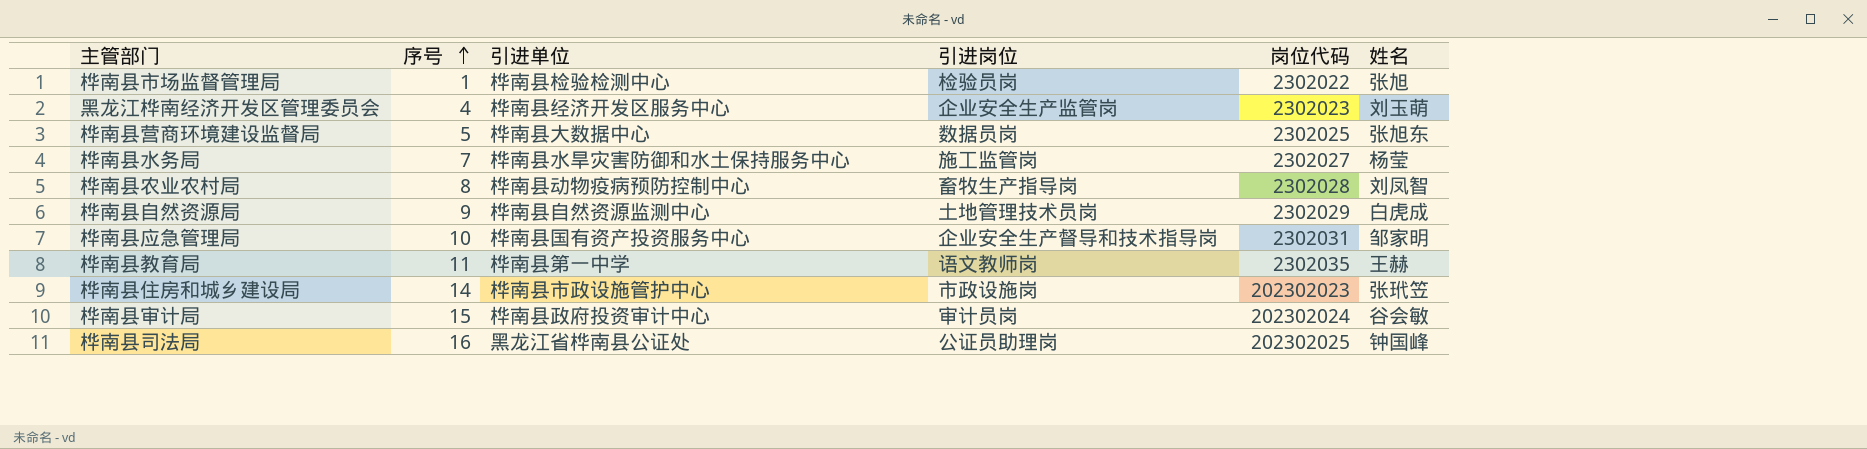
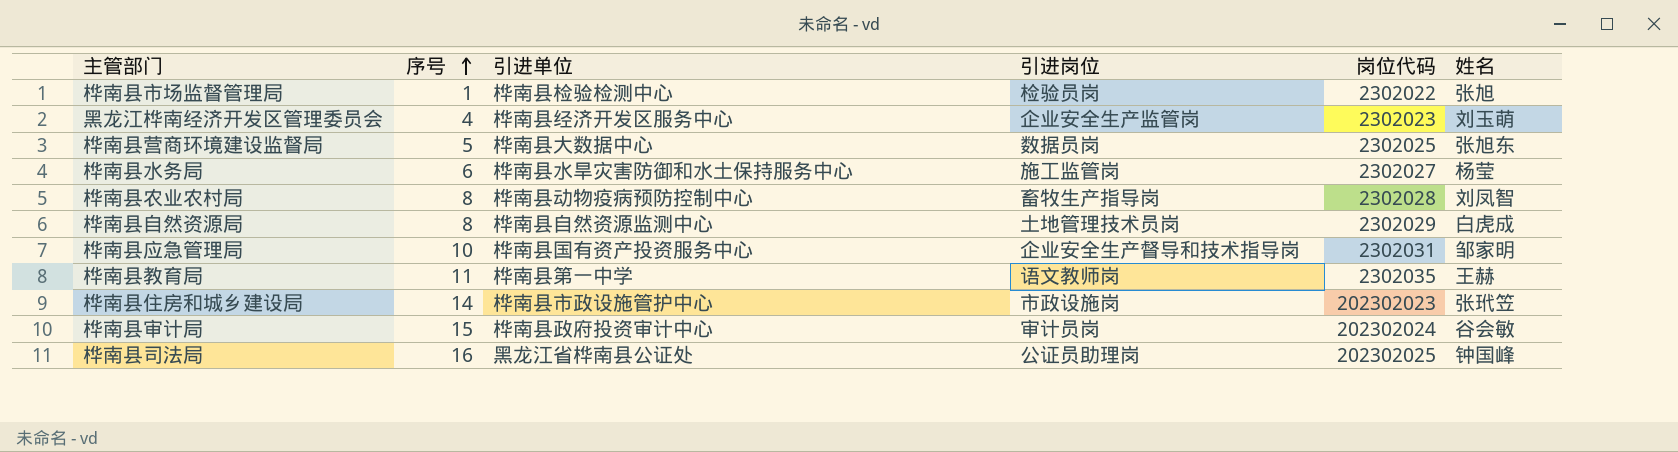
桦南县水务局 | 序号: 7 -> 6
桦南县自然资源局 | 序号: 9 -> 8

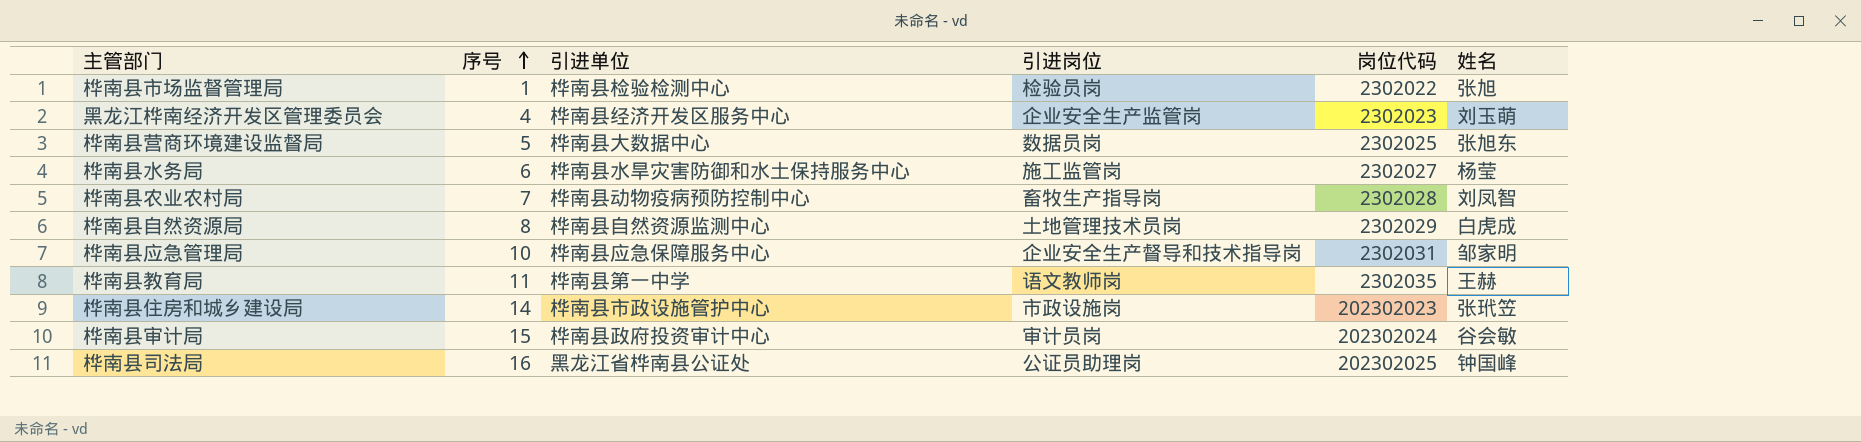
桦南县农业农村局 | 序号: 8 -> 7
桦南县应急管理局 | 引进单位: 桦南县国有资产投资服务中心 -> 桦南县应急保障服务中心

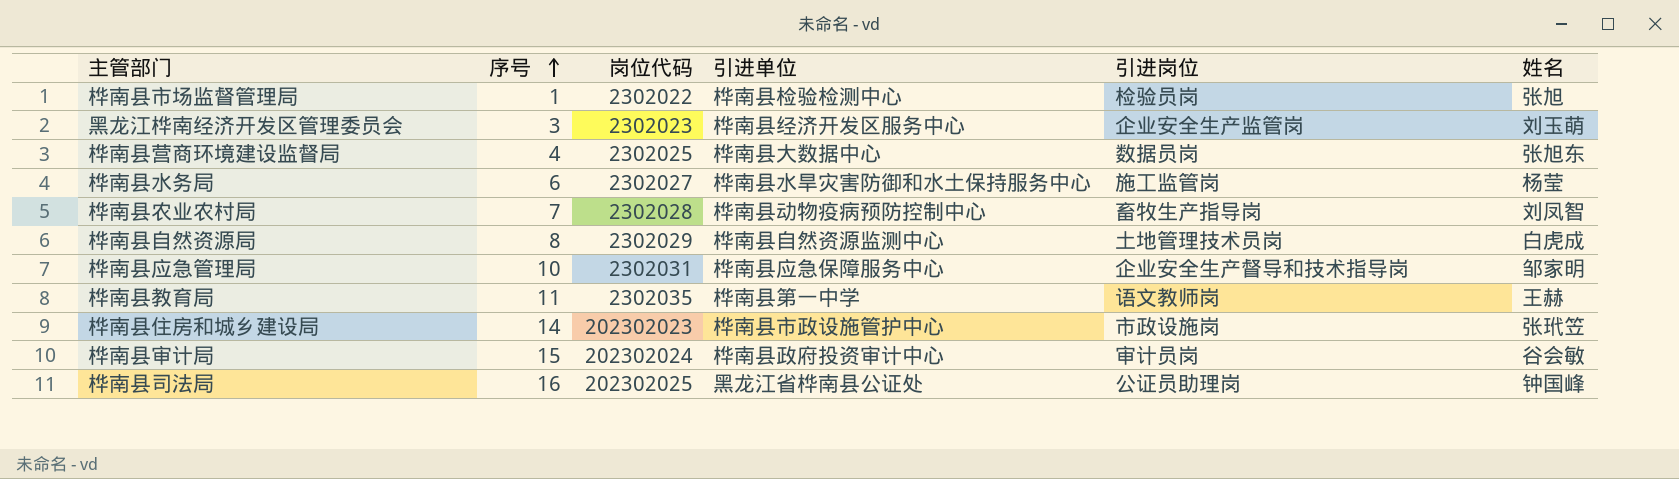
column 岗位代码 | position: 5 -> 3
黑龙江桦南经济开发区管理委员会 | 序号: 4 -> 3
桦南县营商环境建设监督局 | 序号: 5 -> 4

